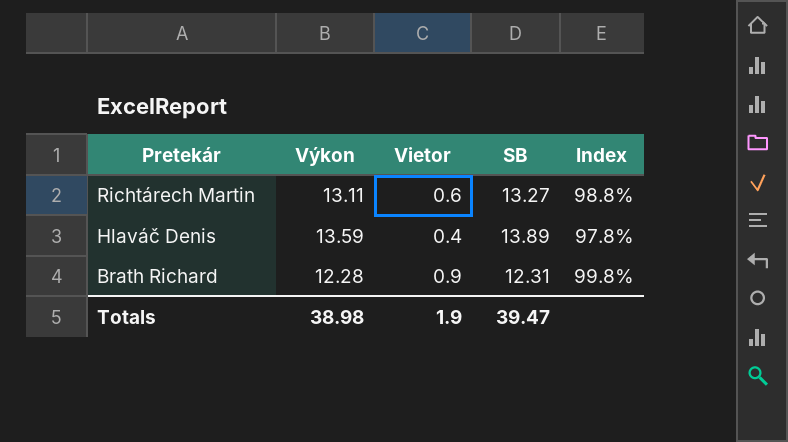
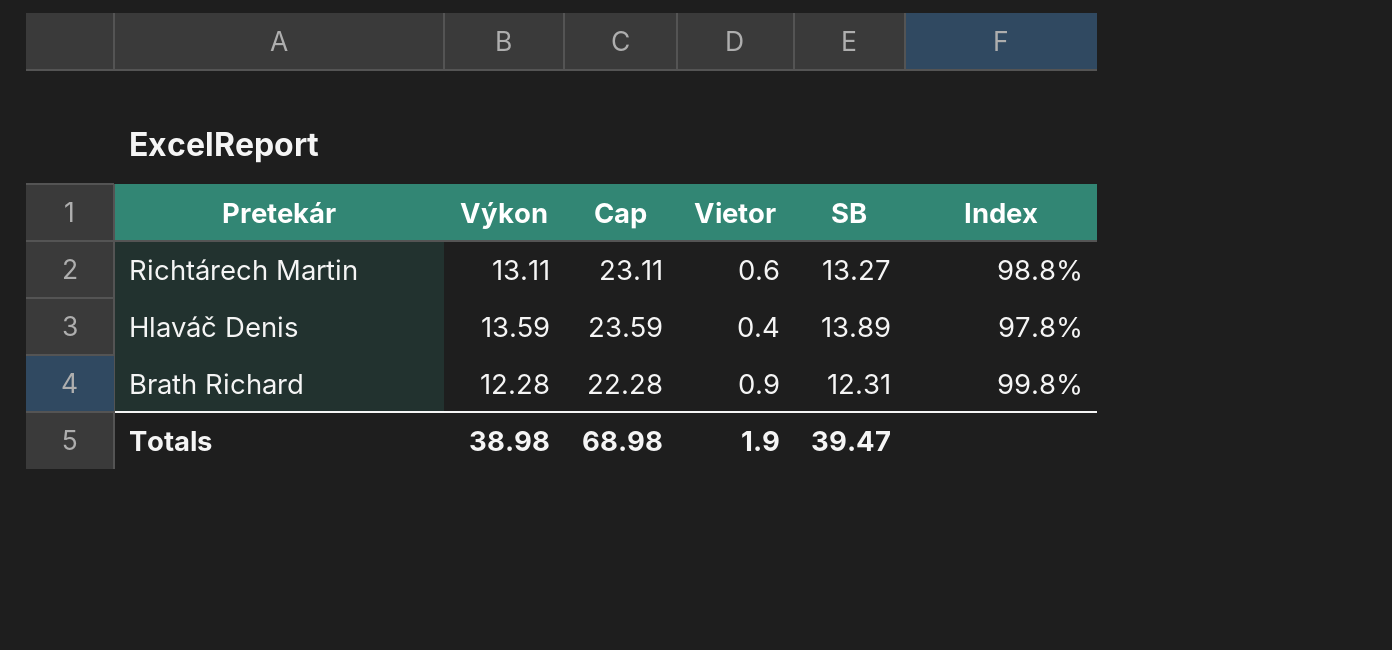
column Cap | formula: none -> [Výkon] + 10

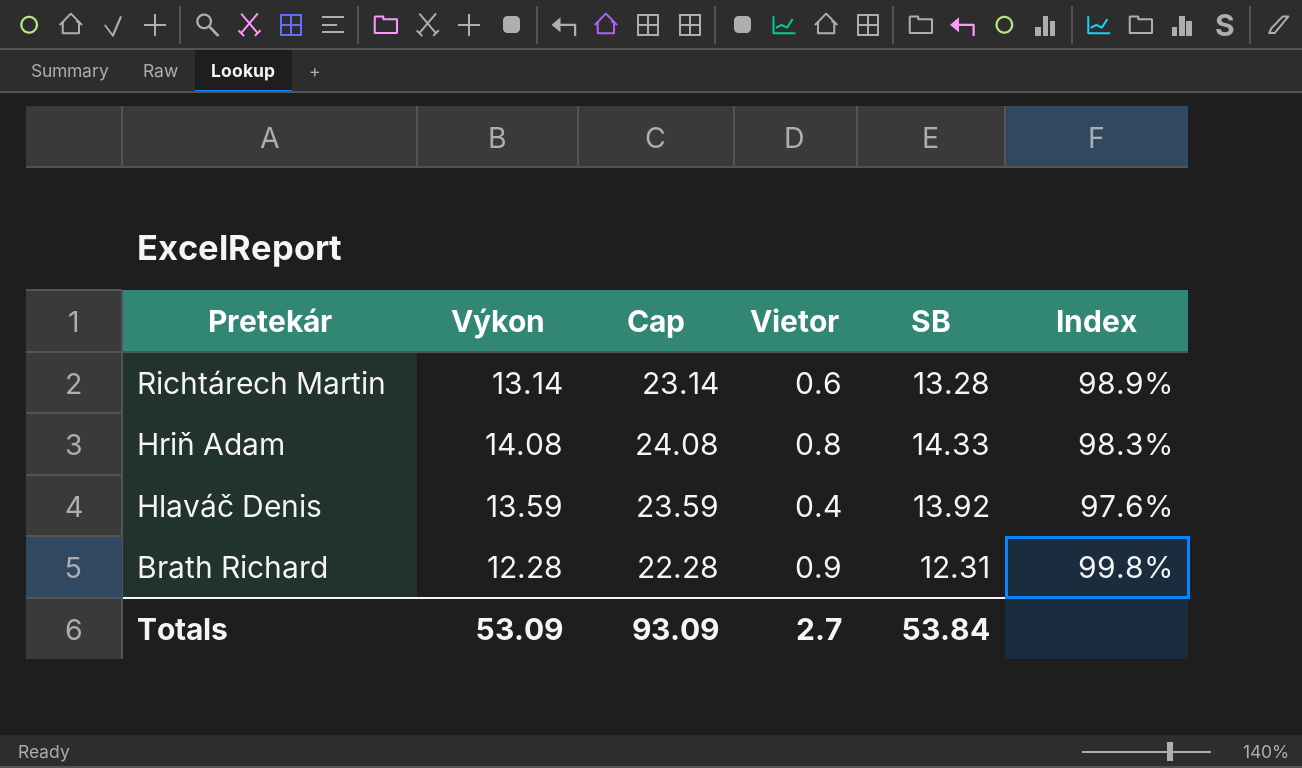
Richtárech Martin | Výkon: 13.11 -> 13.14
Richtárech Martin | Cap: 23.11 -> 23.14
Richtárech Martin | SB: 13.27 -> 13.28
Richtárech Martin | Index: 98.8% -> 98.9%
row Hriň Adam: none -> 14.08 | 24.08 | 0.8 | 14.33 | 98.3%
Hlaváč Denis | SB: 13.89 -> 13.92
Hlaváč Denis | Index: 97.8% -> 97.6%
Totals | Výkon: 38.98 -> 53.09
Totals | Cap: 68.98 -> 93.09
Totals | Vietor: 1.9 -> 2.7
Totals | SB: 39.47 -> 53.84

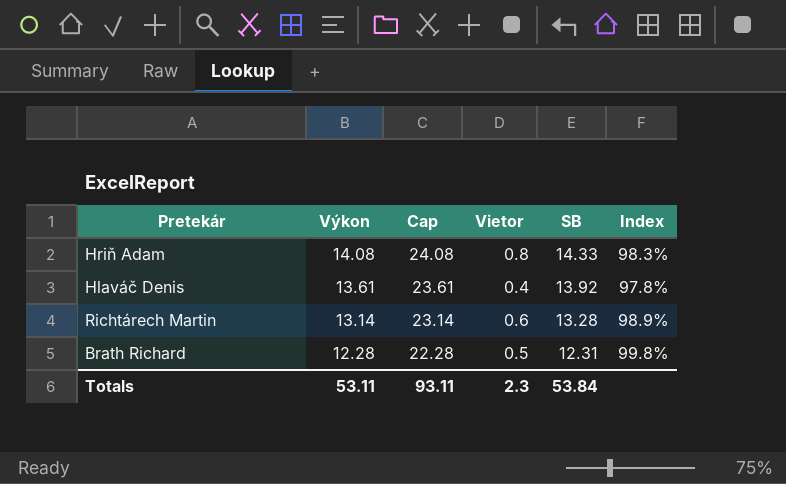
row order: Pretekár descending -> Výkon descending
Hlaváč Denis | Výkon: 13.59 -> 13.61
Hlaváč Denis | Cap: 23.59 -> 23.61
Hlaváč Denis | Index: 97.6% -> 97.8%
Brath Richard | Vietor: 0.9 -> 0.5
Totals | Výkon: 53.09 -> 53.11
Totals | Cap: 93.09 -> 93.11
Totals | Vietor: 2.7 -> 2.3

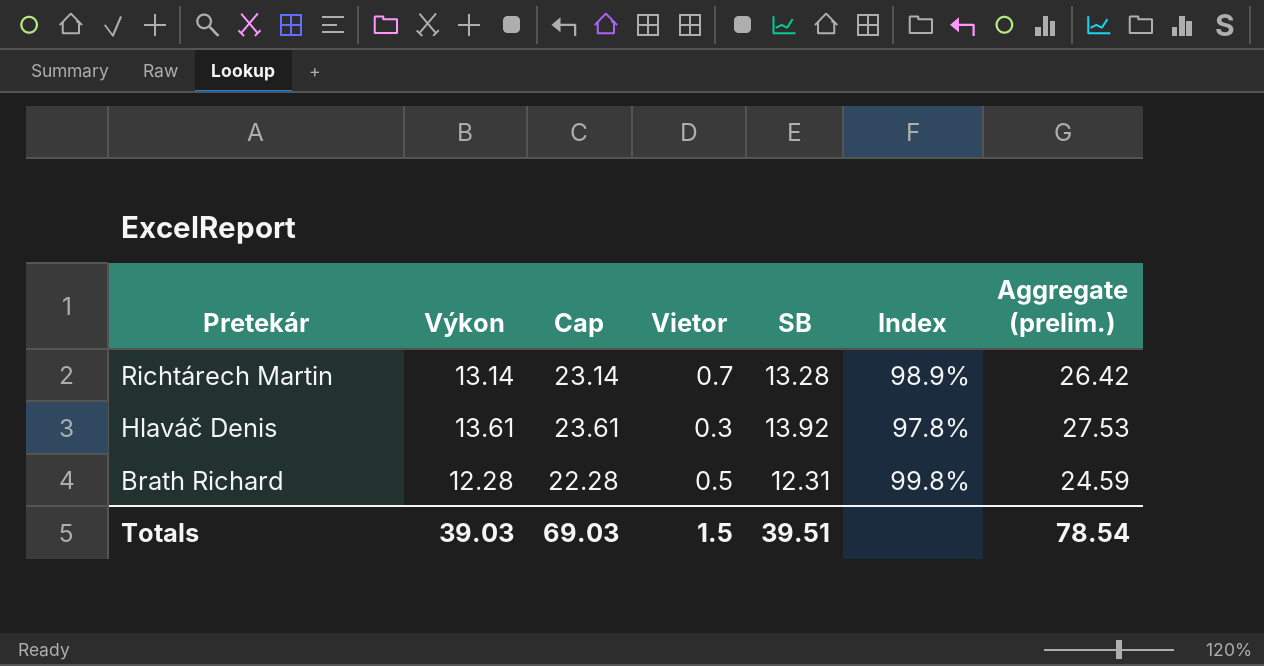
row order: Výkon descending -> Pretekár descending
column Aggregate (prelim.) | formula: none -> [Výkon] + [SB]
row Hriň Adam: 14.08 | 24.08 | 0.8 | 14.33 | 98.3% -> none
Richtárech Martin | Vietor: 0.6 -> 0.7
Hlaváč Denis | Vietor: 0.4 -> 0.3
Totals | Výkon: 53.11 -> 39.03
Totals | Cap: 93.11 -> 69.03
Totals | Vietor: 2.3 -> 1.5
Totals | SB: 53.84 -> 39.51

